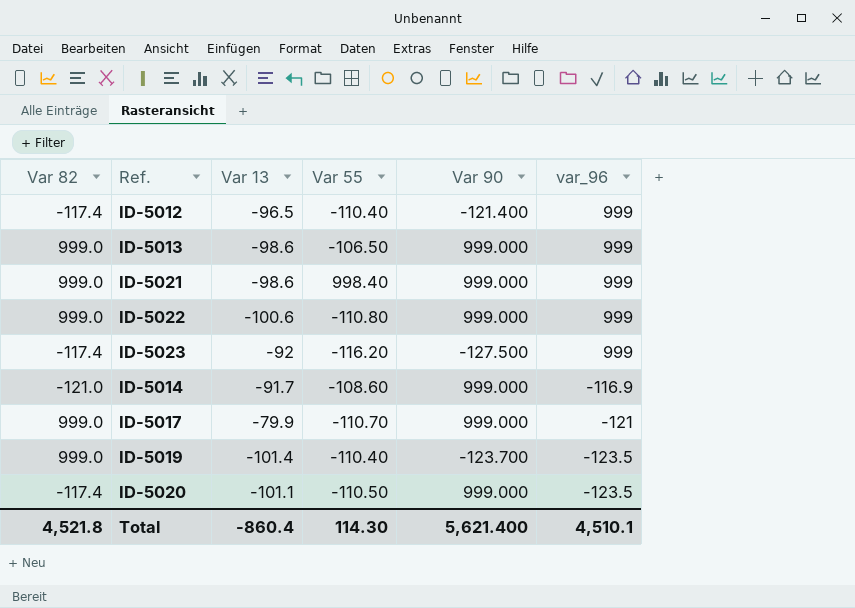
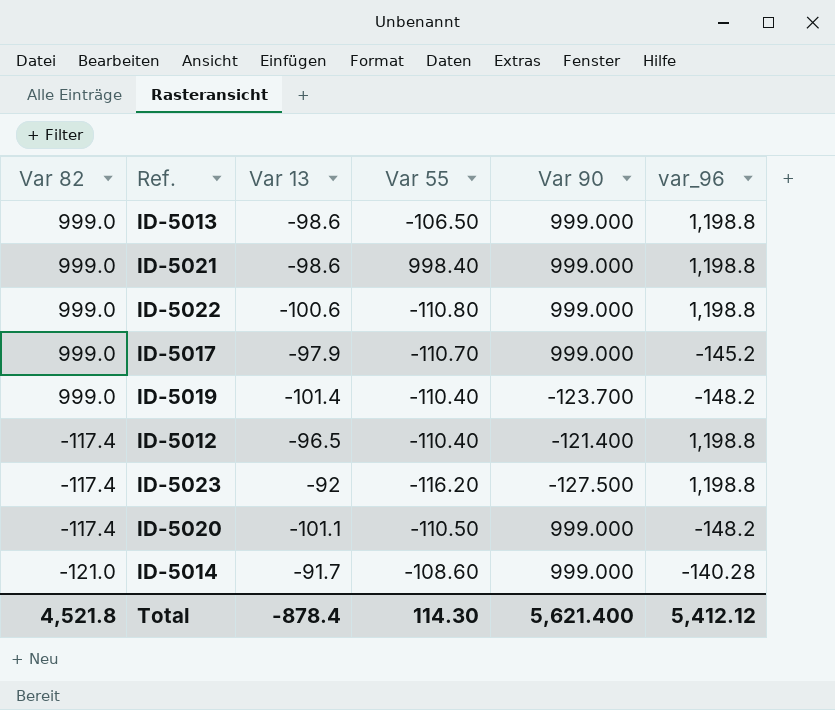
row order: var_96 descending -> Var 82 descending
ID-5013 | var_96: 999 -> 1,198.8
ID-5021 | var_96: 999 -> 1,198.8
ID-5022 | var_96: 999 -> 1,198.8
ID-5017 | Var 13: -79.9 -> -97.9
ID-5017 | var_96: -121 -> -145.2
ID-5019 | var_96: -123.5 -> -148.2
ID-5012 | var_96: 999 -> 1,198.8
ID-5023 | var_96: 999 -> 1,198.8
ID-5020 | var_96: -123.5 -> -148.2
ID-5014 | var_96: -116.9 -> -140.28
Total | Var 13: -860.4 -> -878.4
Total | var_96: 4,510.1 -> 5,412.12

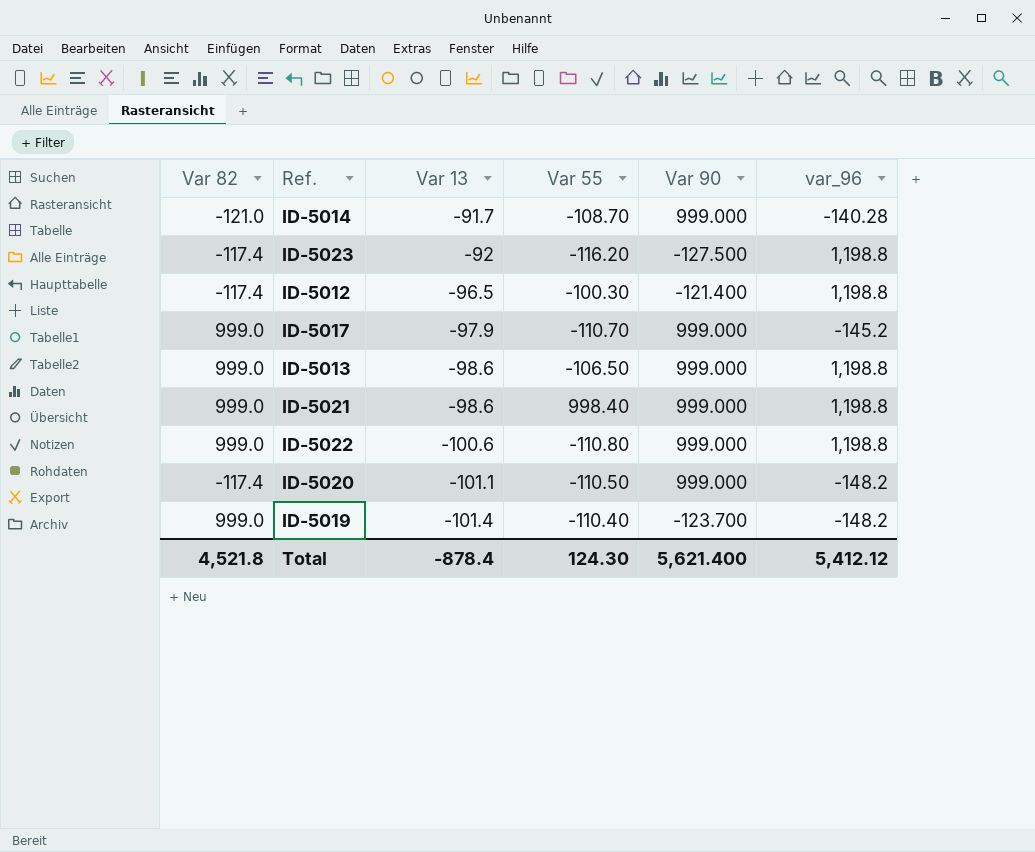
row order: Var 82 descending -> Var 13 descending
ID-5014 | Var 55: -108.60 -> -108.70
ID-5012 | Var 55: -110.40 -> -100.30
Total | Var 55: 114.30 -> 124.30

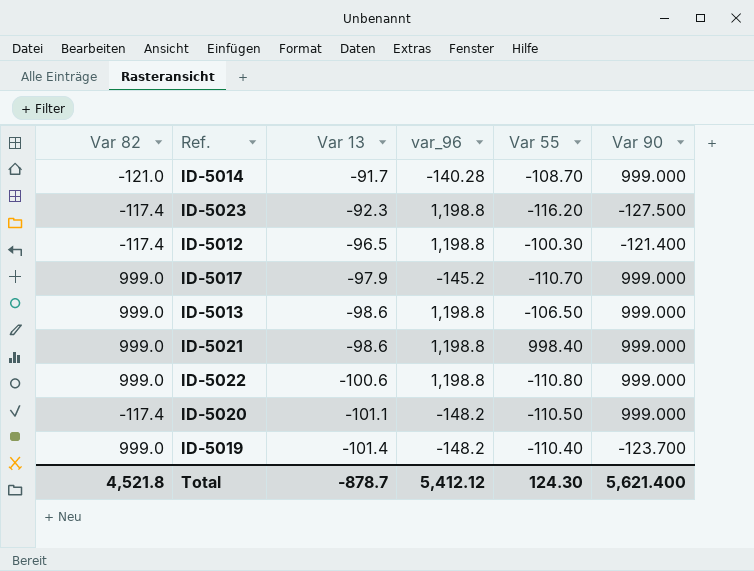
column var_96 | position: 6 -> 4
ID-5023 | Var 13: -92 -> -92.3
Total | Var 13: -878.4 -> -878.7

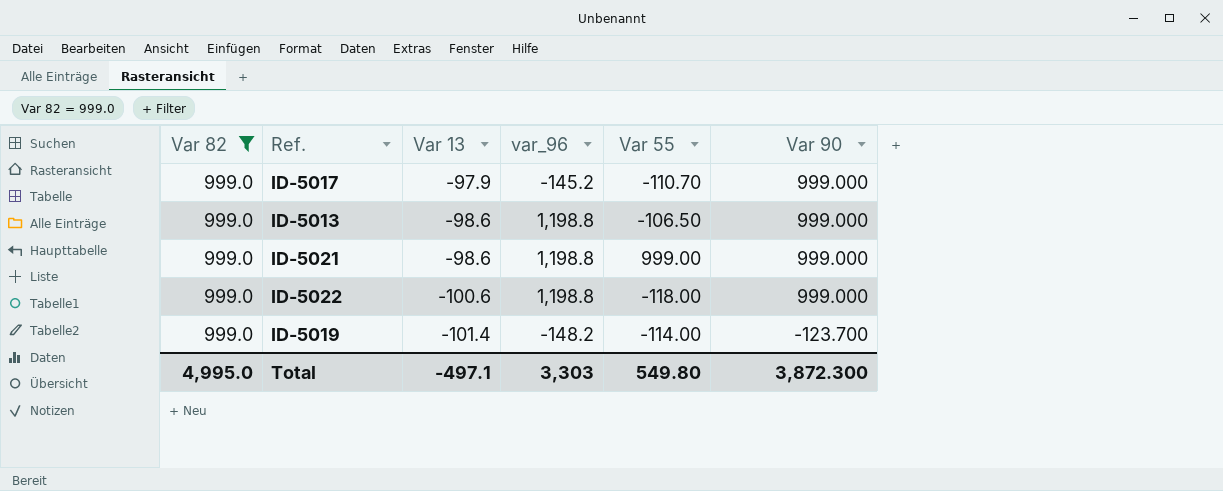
filter: none -> Var 82 = 999.0
ID-5021 | Var 55: 998.40 -> 999.00
ID-5022 | Var 55: -110.80 -> -118.00
ID-5019 | Var 55: -110.40 -> -114.00
Total | Var 82: 4,521.8 -> 4,995.0
Total | Var 13: -878.7 -> -497.1
Total | var_96: 5,412.12 -> 3,303
Total | Var 55: 124.30 -> 549.80
Total | Var 90: 5,621.400 -> 3,872.300

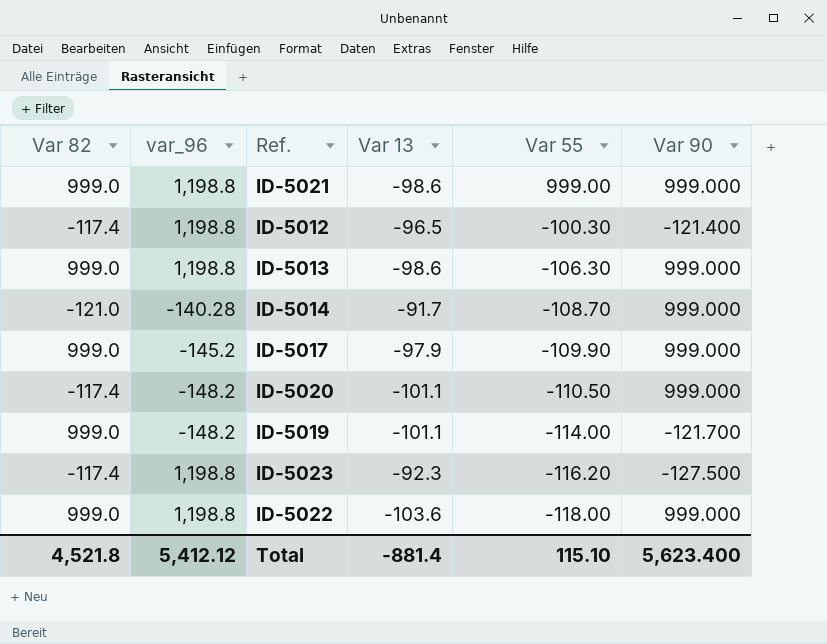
filter: Var 82 = 999.0 -> none
row order: Var 13 descending -> Var 55 descending
column var_96 | position: 4 -> 2
ID-5013 | Var 55: -106.50 -> -106.30
ID-5017 | Var 55: -110.70 -> -109.90
ID-5019 | Var 13: -101.4 -> -101.1
ID-5019 | Var 90: -123.700 -> -121.700
ID-5022 | Var 13: -100.6 -> -103.6
Total | Var 82: 4,995.0 -> 4,521.8
Total | var_96: 3,303 -> 5,412.12
Total | Var 13: -497.1 -> -881.4
Total | Var 55: 549.80 -> 115.10
Total | Var 90: 3,872.300 -> 5,623.400

